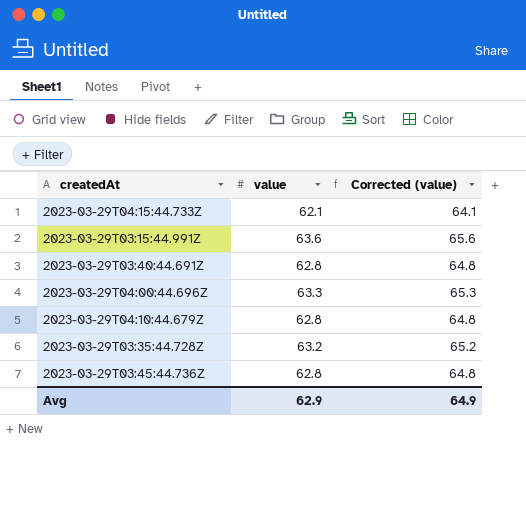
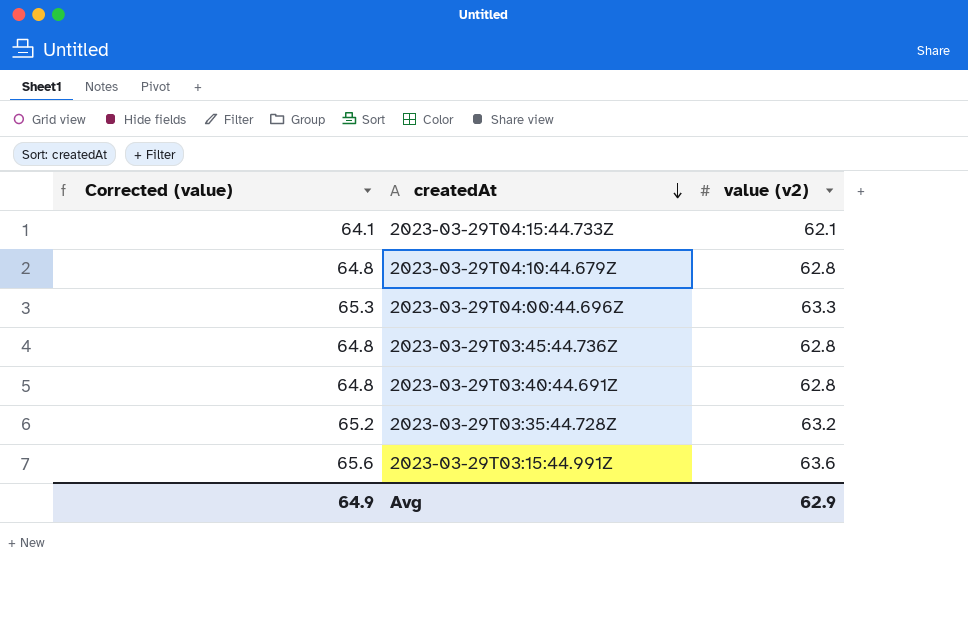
row order: none -> createdAt descending
column Corrected (value) | position: 3 -> 1
column name: value -> value (v2)

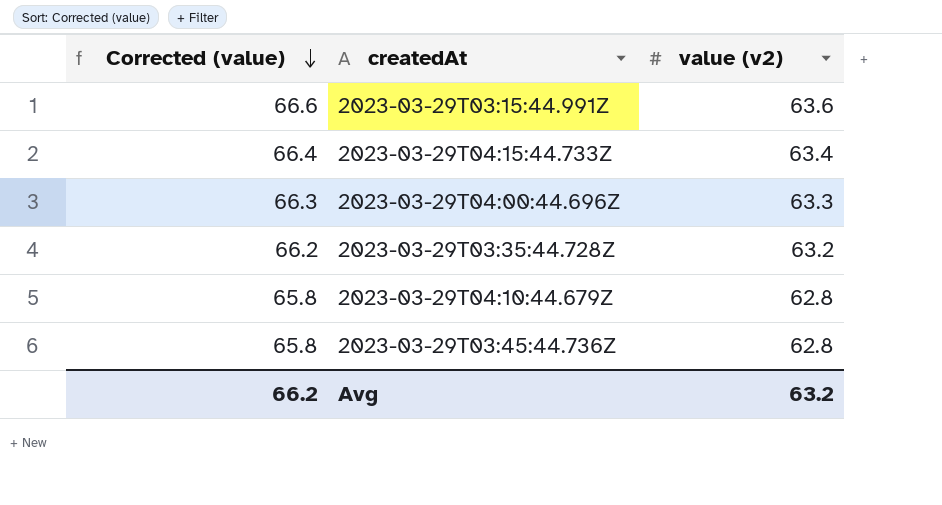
row order: createdAt descending -> Corrected (value) descending
column Corrected (value) | formula: [value (v2)] + 2 -> [value (v2)] + 3
row 2023-03-29T03:40:44.691Z: 64.8 | 62.8 -> none
2023-03-29T04:15:44.733Z | value (v2): 62.1 -> 63.4
Avg | Corrected (value): 64.9 -> 66.2
Avg | value (v2): 62.9 -> 63.2

